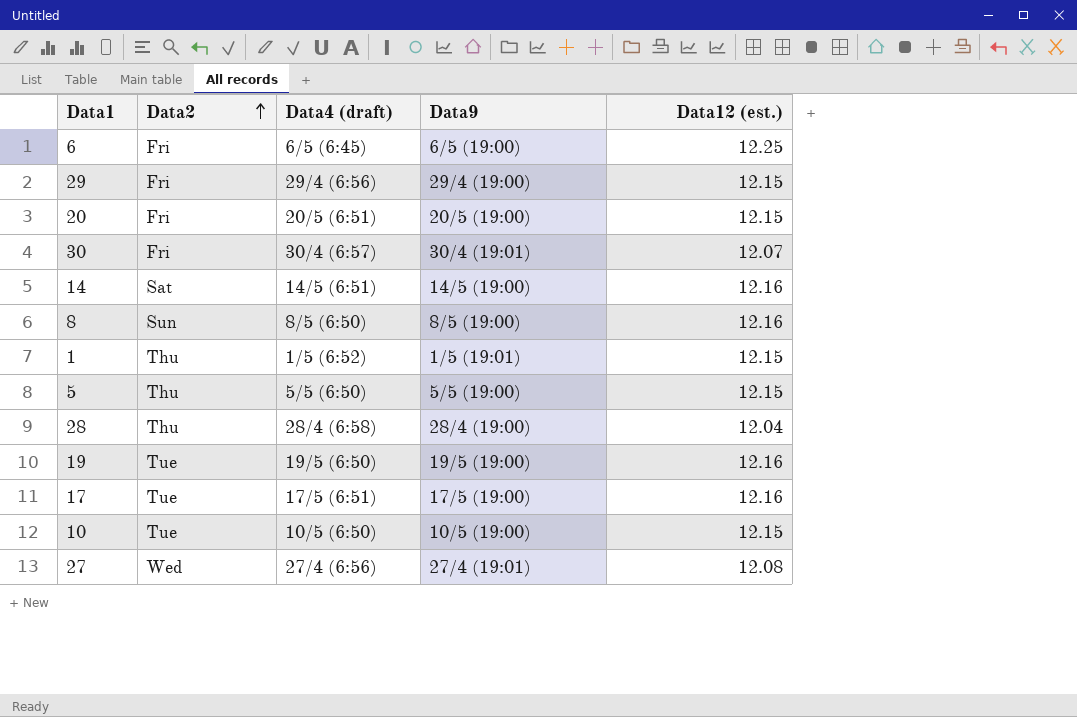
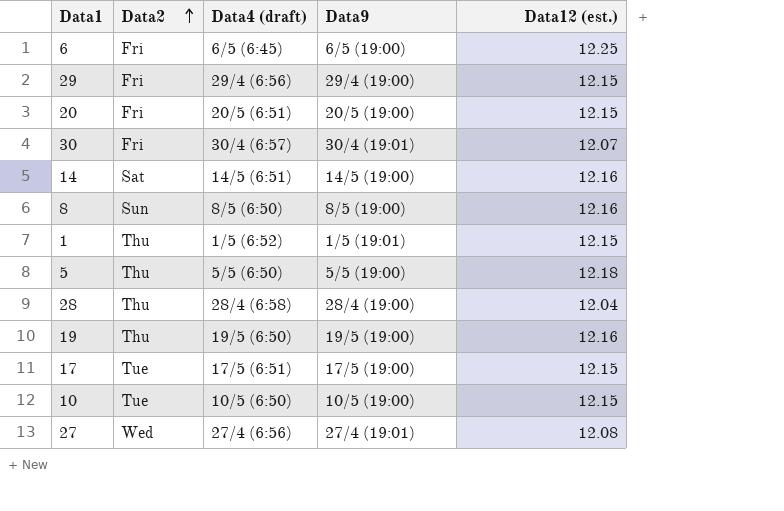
5 | Data12 (est.): 12.15 -> 12.18
19 | Data2: Tue -> Thu
17 | Data12 (est.): 12.16 -> 12.15

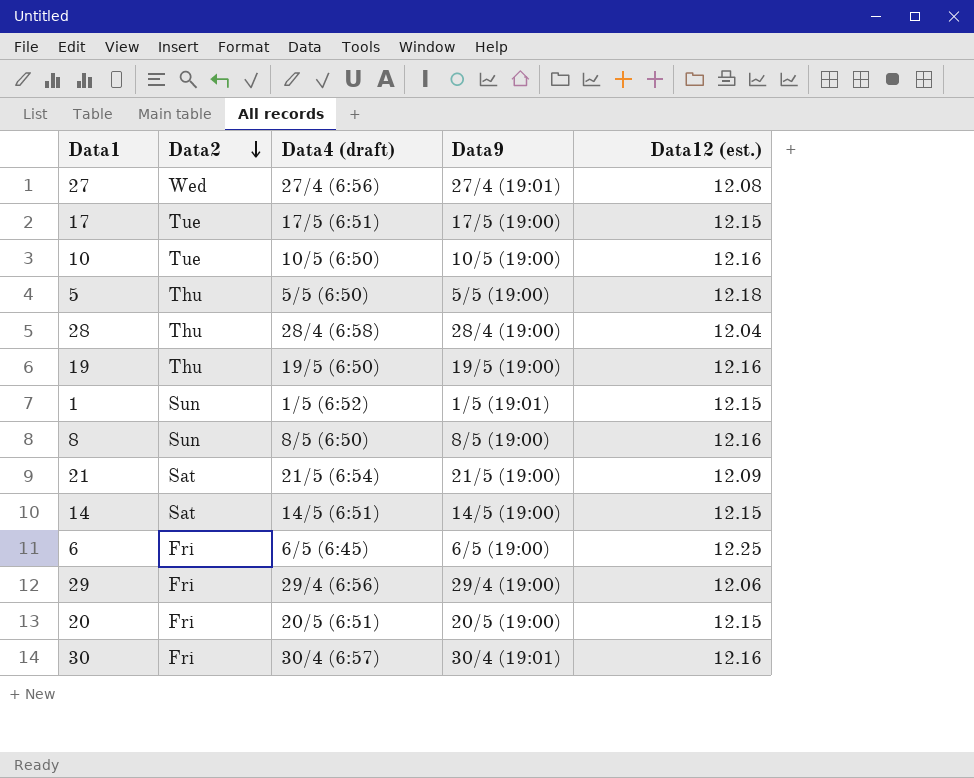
row order: Data2 ascending -> Data2 descending
10 | Data12 (est.): 12.15 -> 12.16
1 | Data2: Thu -> Sun
row 21: none -> Sat | 21/5 (6:54) | 21/5 (19:00) | 12.09
14 | Data12 (est.): 12.16 -> 12.15
29 | Data12 (est.): 12.15 -> 12.06
30 | Data12 (est.): 12.07 -> 12.16

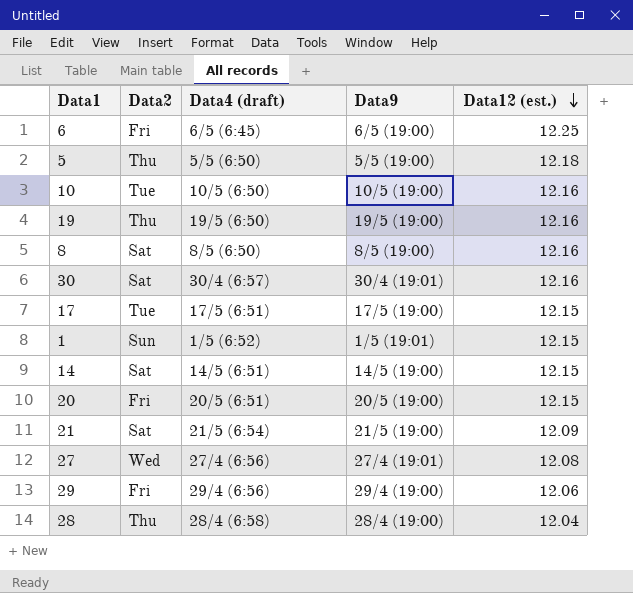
row order: Data2 descending -> Data12 (est.) descending
8 | Data2: Sun -> Sat
30 | Data2: Fri -> Sat

